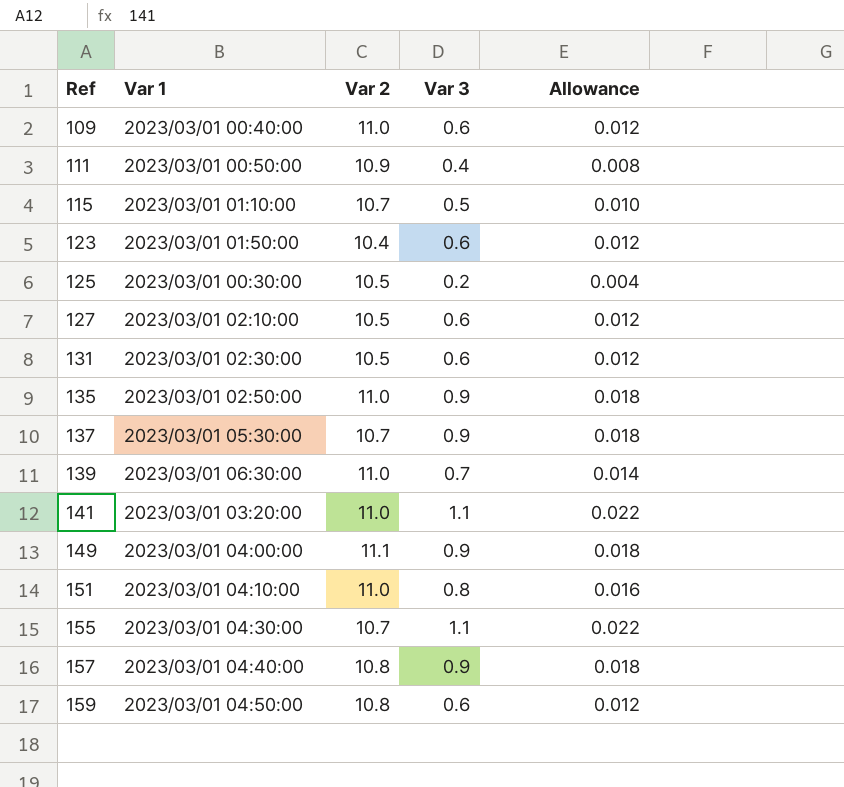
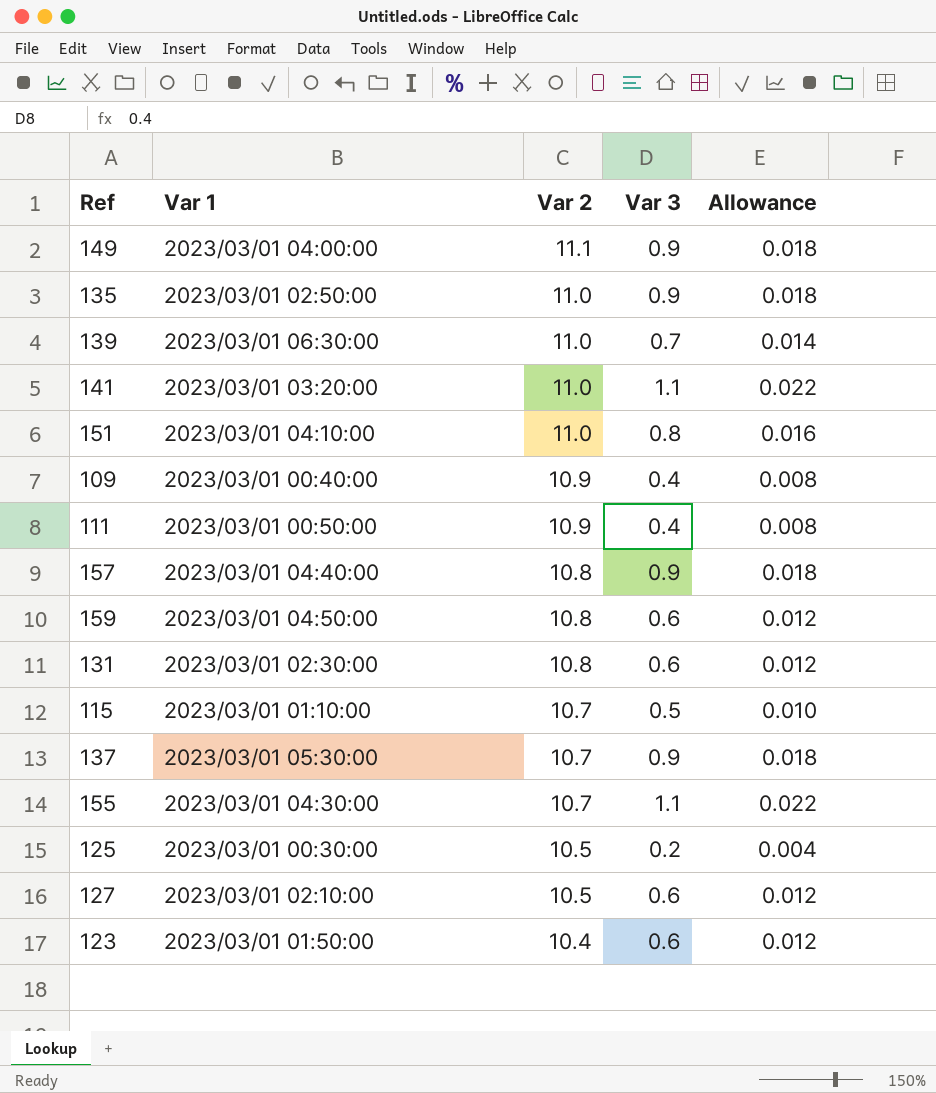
row order: Ref ascending -> Var 2 descending
109 | Var 2: 11.0 -> 10.9
109 | Var 3: 0.6 -> 0.4
109 | Allowance: 0.012 -> 0.008
131 | Var 2: 10.5 -> 10.8

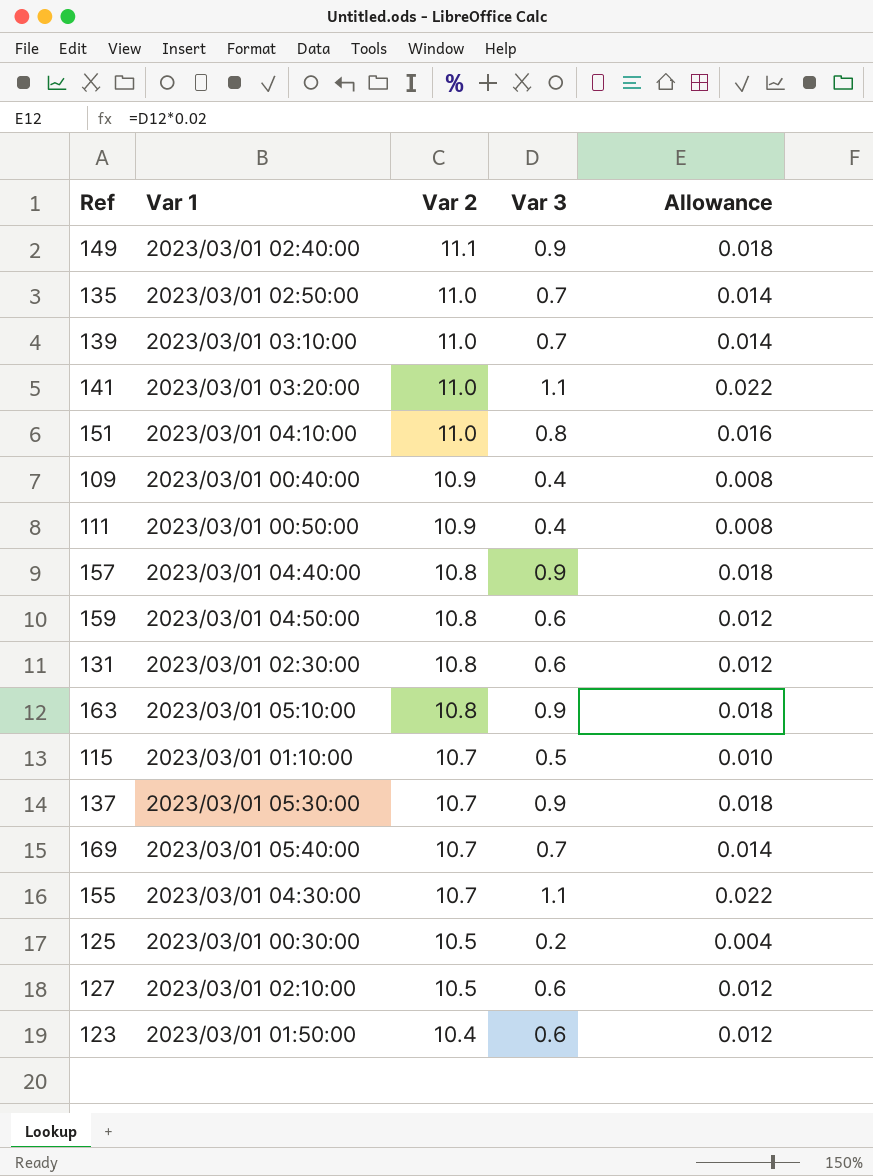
149 | Var 1: 2023/03/01 04:00:00 -> 2023/03/01 02:40:00
135 | Var 3: 0.9 -> 0.7
135 | Allowance: 0.018 -> 0.014
139 | Var 1: 2023/03/01 06:30:00 -> 2023/03/01 03:10:00
row 163: none -> 2023/03/01 05:10:00 | 10.8 | 0.9 | 0.018
row 169: none -> 2023/03/01 05:40:00 | 10.7 | 0.7 | 0.014

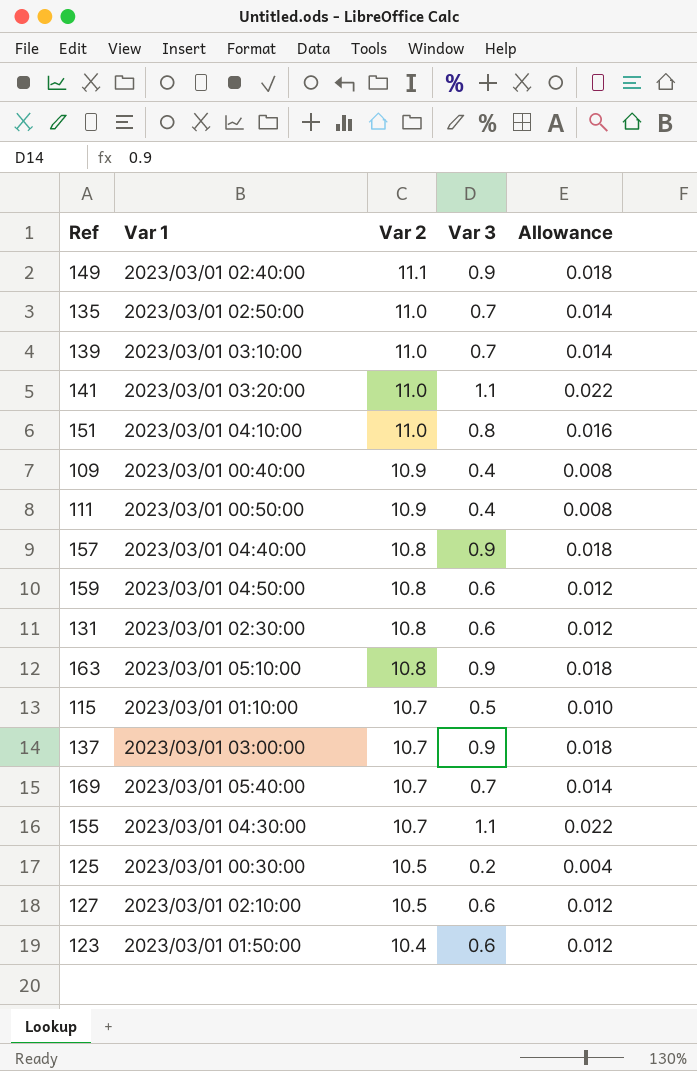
137 | Var 1: 2023/03/01 05:30:00 -> 2023/03/01 03:00:00

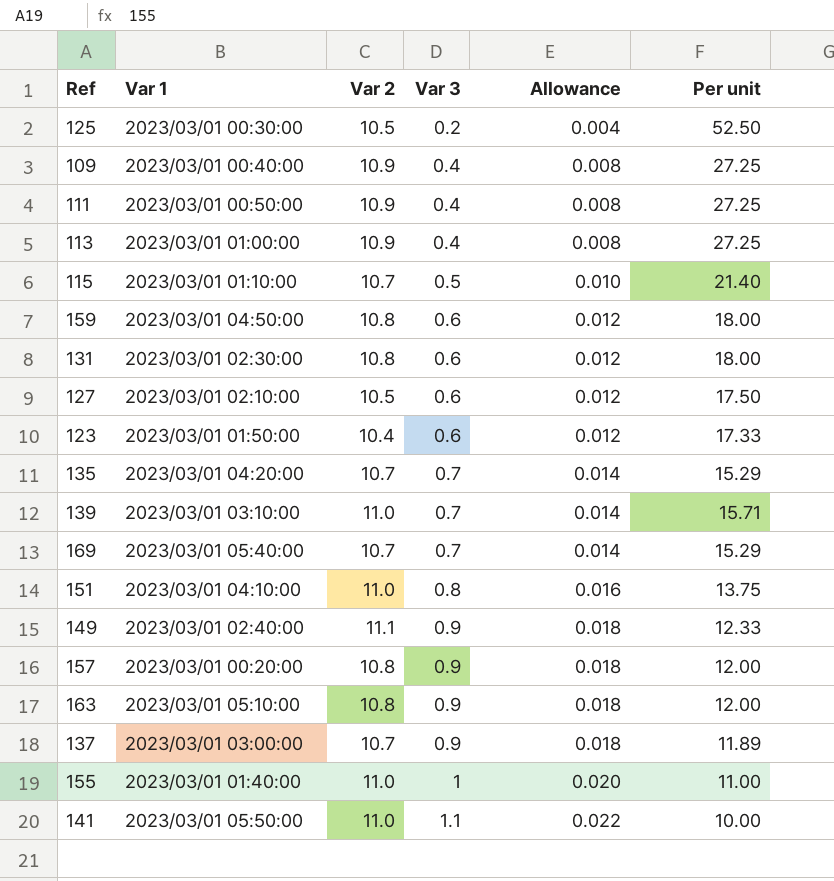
row order: Var 2 descending -> Var 3 ascending
column Per unit | formula: none -> [Var 2] / [Var 3]
row 113: none -> 2023/03/01 01:00:00 | 10.9 | 0.4 | 0.008 | 27.25
135 | Var 1: 2023/03/01 02:50:00 -> 2023/03/01 04:20:00
135 | Var 2: 11.0 -> 10.7
157 | Var 1: 2023/03/01 04:40:00 -> 2023/03/01 00:20:00
155 | Var 1: 2023/03/01 04:30:00 -> 2023/03/01 01:40:00
155 | Var 2: 10.7 -> 11.0
155 | Var 3: 1.1 -> 1
155 | Allowance: 0.022 -> 0.020
141 | Var 1: 2023/03/01 03:20:00 -> 2023/03/01 05:50:00

